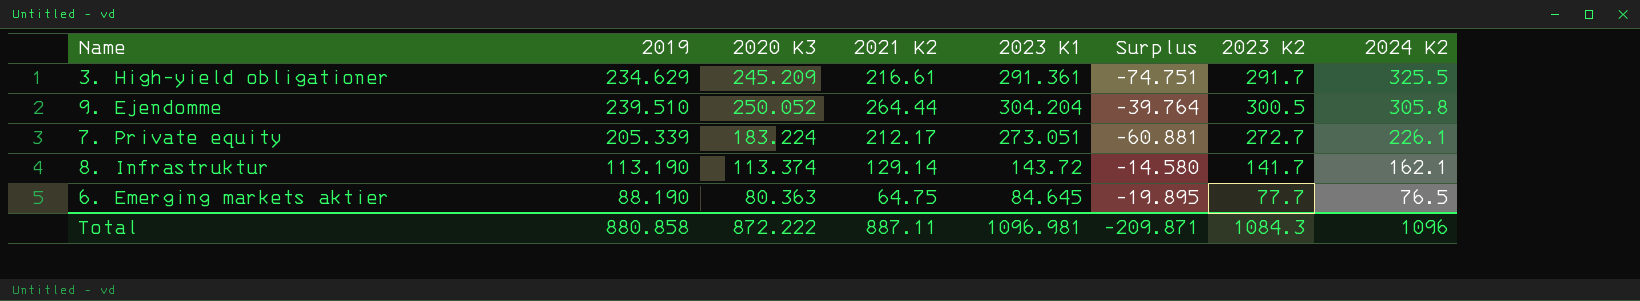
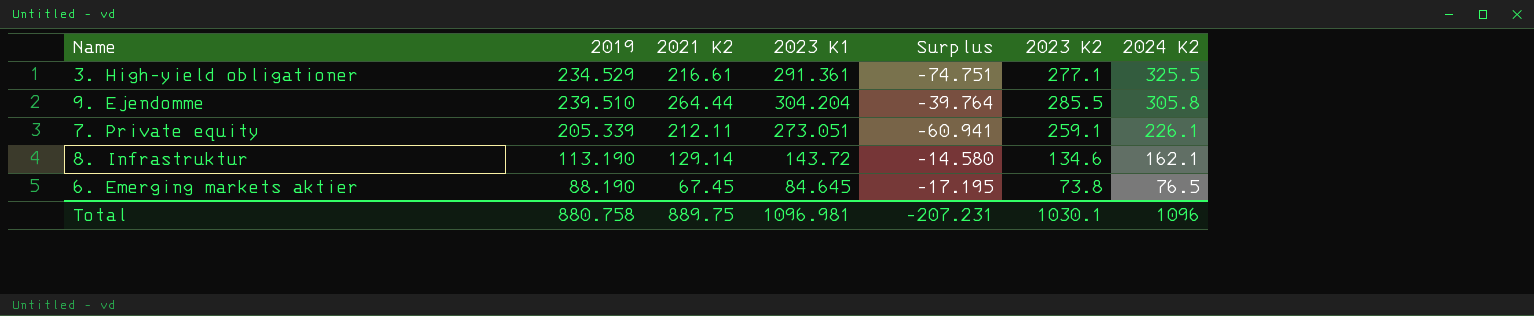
column 2020 K3 | position: 3 -> none
3. High-yield obligationer | 2019: 234.629 -> 234.529
3. High-yield obligationer | 2023 K2: 291.7 -> 277.1
9. Ejendomme | 2023 K2: 300.5 -> 285.5
7. Private equity | 2021 K2: 212.17 -> 212.11
7. Private equity | Surplus: -60.881 -> -60.941
7. Private equity | 2023 K2: 272.7 -> 259.1
8. Infrastruktur | 2023 K2: 141.7 -> 134.6
6. Emerging markets aktier | 2021 K2: 64.75 -> 67.45
6. Emerging markets aktier | Surplus: -19.895 -> -17.195
6. Emerging markets aktier | 2023 K2: 77.7 -> 73.8
Total | 2019: 880.858 -> 880.758
Total | 2021 K2: 887.11 -> 889.75
Total | Surplus: -209.871 -> -207.231
Total | 2023 K2: 1084.3 -> 1030.1

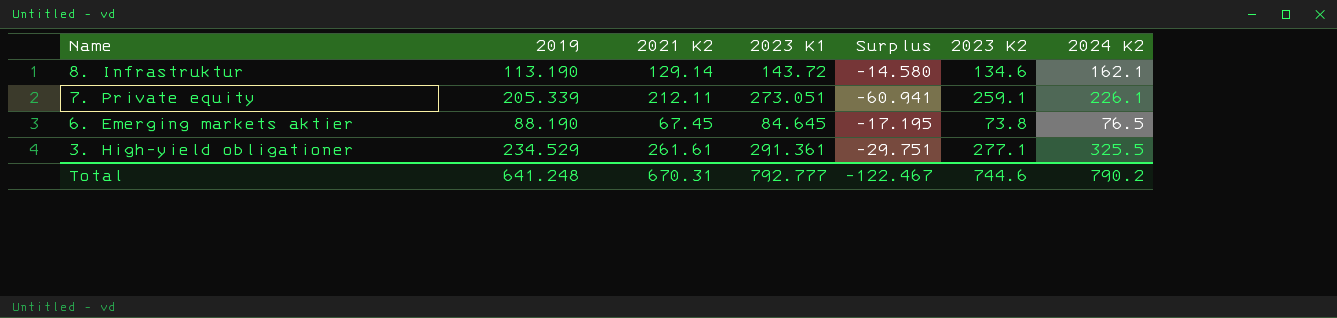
row order: 2024 K2 descending -> Name descending
row 9. Ejendomme: 239.510 | 264.44 | 304.204 | -39.764 | 285.5 | 305.8 -> none
3. High-yield obligationer | 2021 K2: 216.61 -> 261.61
3. High-yield obligationer | Surplus: -74.751 -> -29.751
Total | 2019: 880.758 -> 641.248
Total | 2021 K2: 889.75 -> 670.31
Total | 2023 K1: 1096.981 -> 792.777
Total | Surplus: -207.231 -> -122.467
Total | 2023 K2: 1030.1 -> 744.6
Total | 2024 K2: 1096 -> 790.2

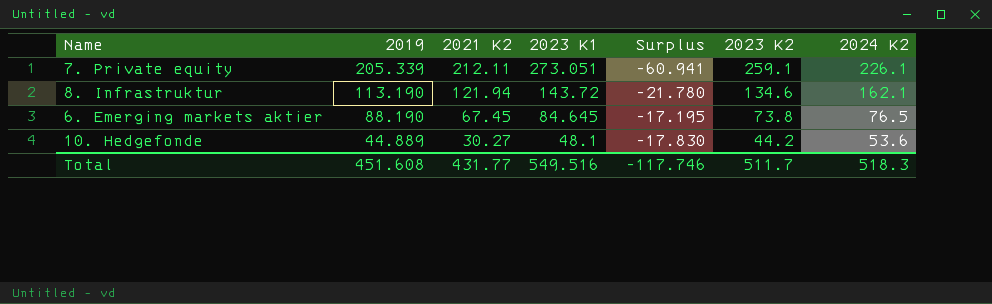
row order: Name descending -> 2019 descending
row 3. High-yield obligationer: 234.529 | 261.61 | 291.361 | -29.751 | 277.1 | 325.5 -> none
8. Infrastruktur | 2021 K2: 129.14 -> 121.94
8. Infrastruktur | Surplus: -14.580 -> -21.780
row 10. Hedgefonde: none -> 44.889 | 30.27 | 48.1 | -17.830 | 44.2 | 53.6
Total | 2019: 641.248 -> 451.608
Total | 2021 K2: 670.31 -> 431.77
Total | 2023 K1: 792.777 -> 549.516
Total | Surplus: -122.467 -> -117.746
Total | 2023 K2: 744.6 -> 511.7
Total | 2024 K2: 790.2 -> 518.3

